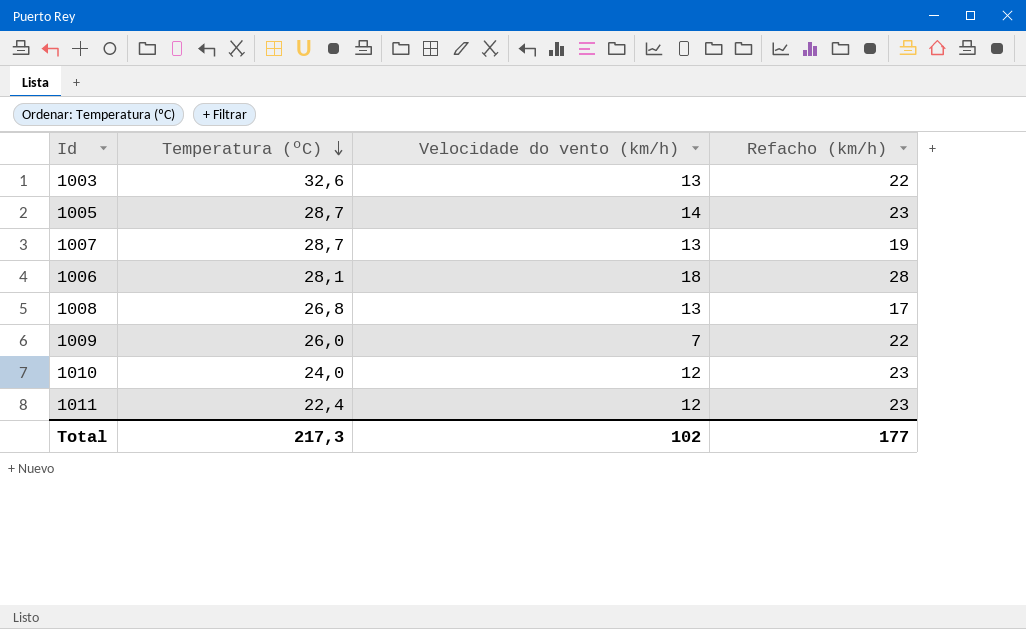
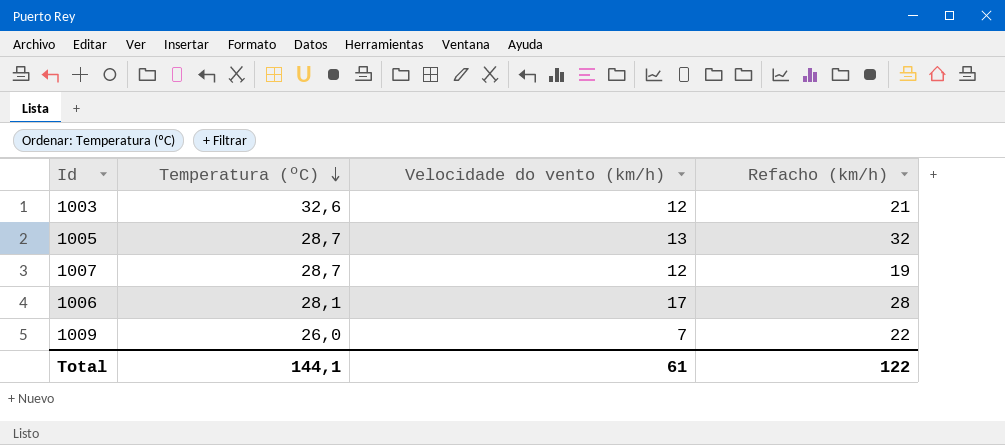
row 1008: 26,8 | 13 | 17 -> none
row 1010: 24,0 | 12 | 23 -> none
row 1011: 22,4 | 12 | 23 -> none
1003 | Velocidade do vento (km/h): 13 -> 12
1003 | Refacho (km/h): 22 -> 21
1005 | Velocidade do vento (km/h): 14 -> 13
1005 | Refacho (km/h): 23 -> 32
1007 | Velocidade do vento (km/h): 13 -> 12
1006 | Velocidade do vento (km/h): 18 -> 17
Total | Temperatura (ºC): 217,3 -> 144,1
Total | Velocidade do vento (km/h): 102 -> 61
Total | Refacho (km/h): 177 -> 122

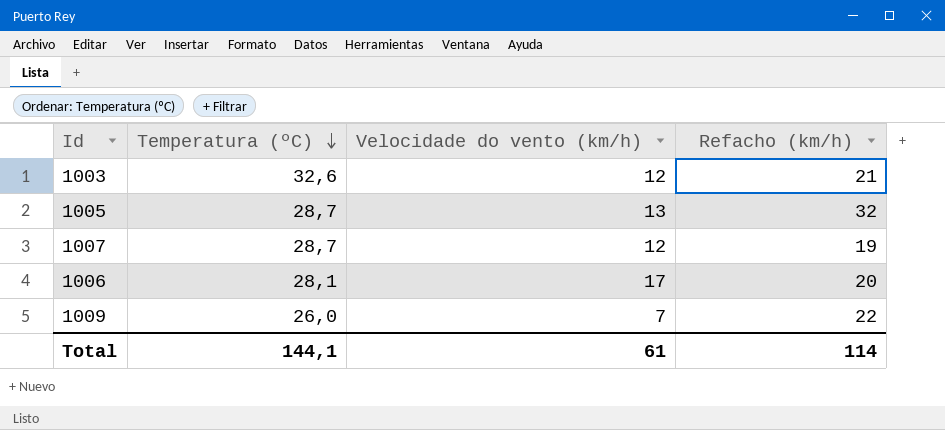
1006 | Refacho (km/h): 28 -> 20
Total | Refacho (km/h): 122 -> 114

